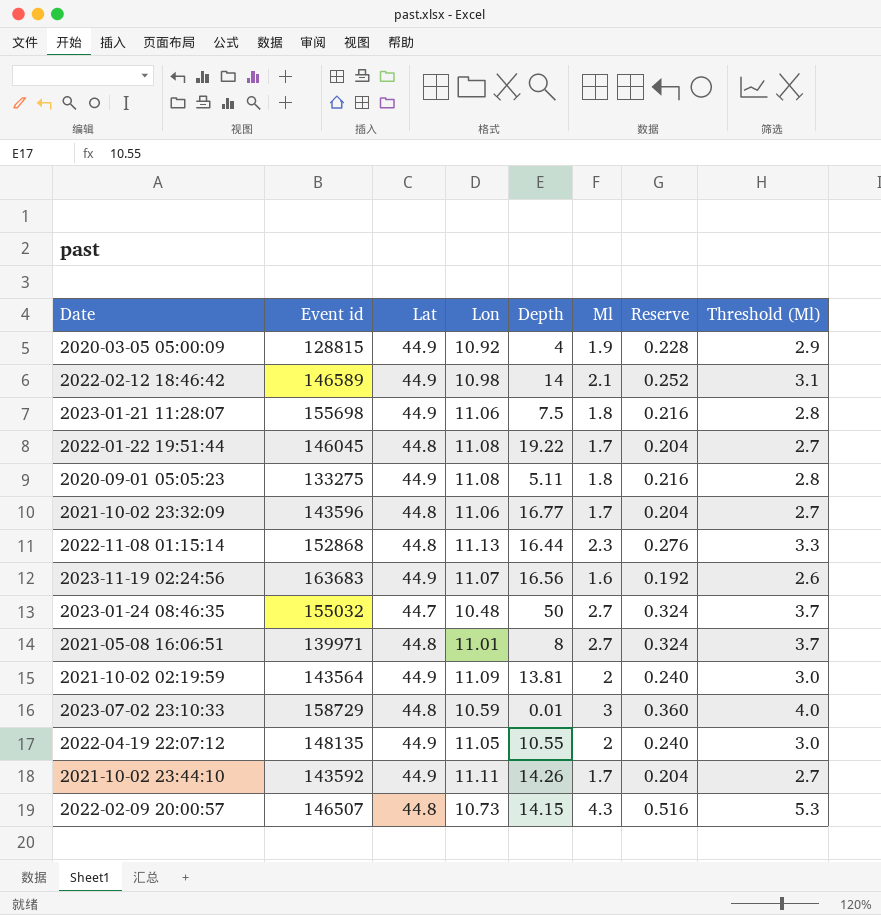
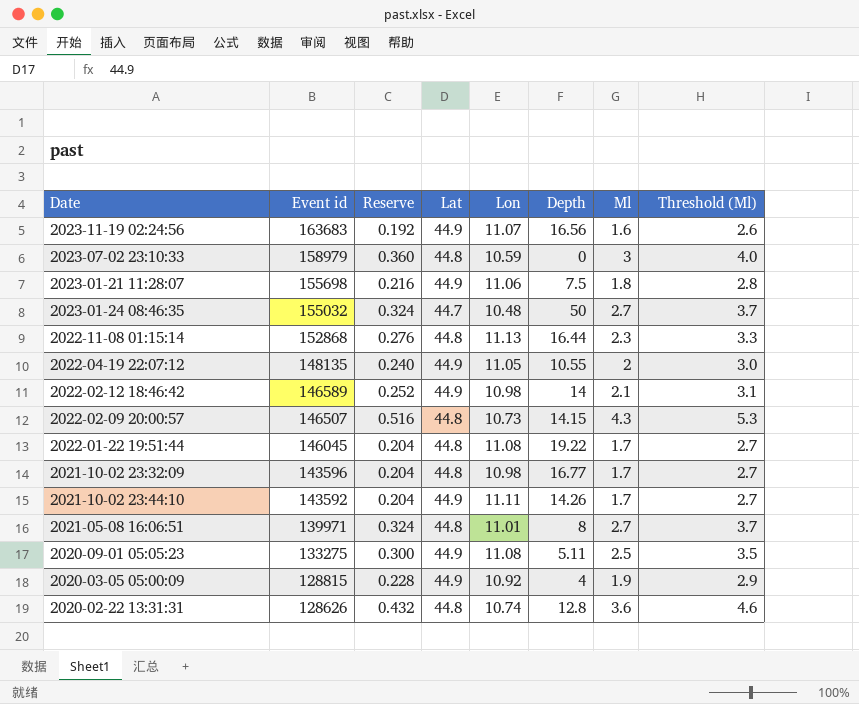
row order: none -> Event id descending
column Reserve | position: 7 -> 3
row 2021-10-02 02:19:59: 143564 | 44.9 | 11.09 | 13.81 | 2 | 0.240 | 3.0 -> none
2023-07-02 23:10:33 | Event id: 158729 -> 158979
2023-07-02 23:10:33 | Depth: 0.01 -> 0
2021-10-02 23:32:09 | Lon: 11.06 -> 10.98
2020-09-01 05:05:23 | Reserve: 0.216 -> 0.300
2020-09-01 05:05:23 | Ml: 1.8 -> 2.5
2020-09-01 05:05:23 | Threshold (Ml): 2.8 -> 3.5
row 2020-02-22 13:31:31: none -> 128626 | 0.432 | 44.8 | 10.74 | 12.8 | 3.6 | 4.6

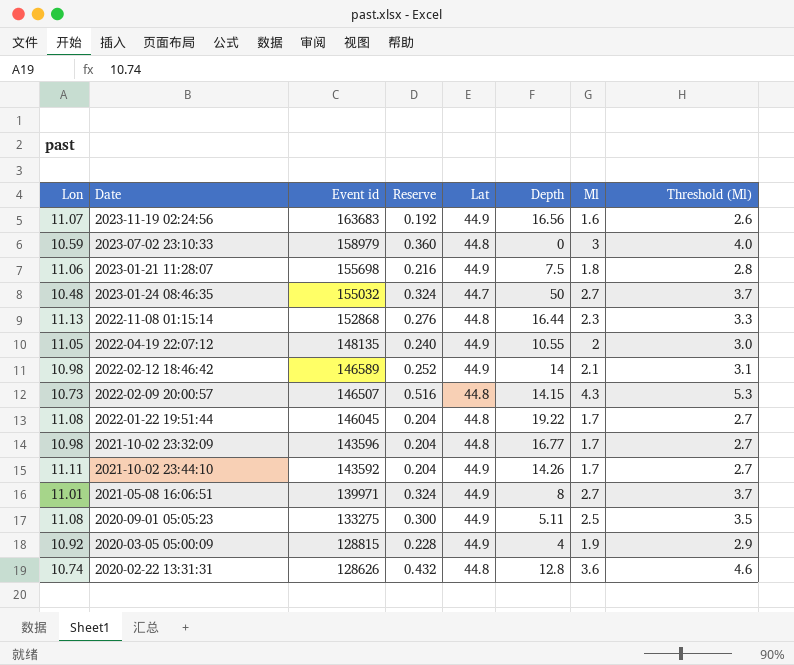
column Lon | position: 5 -> 1
2021-05-08 16:06:51 | Lat: 44.8 -> 44.9

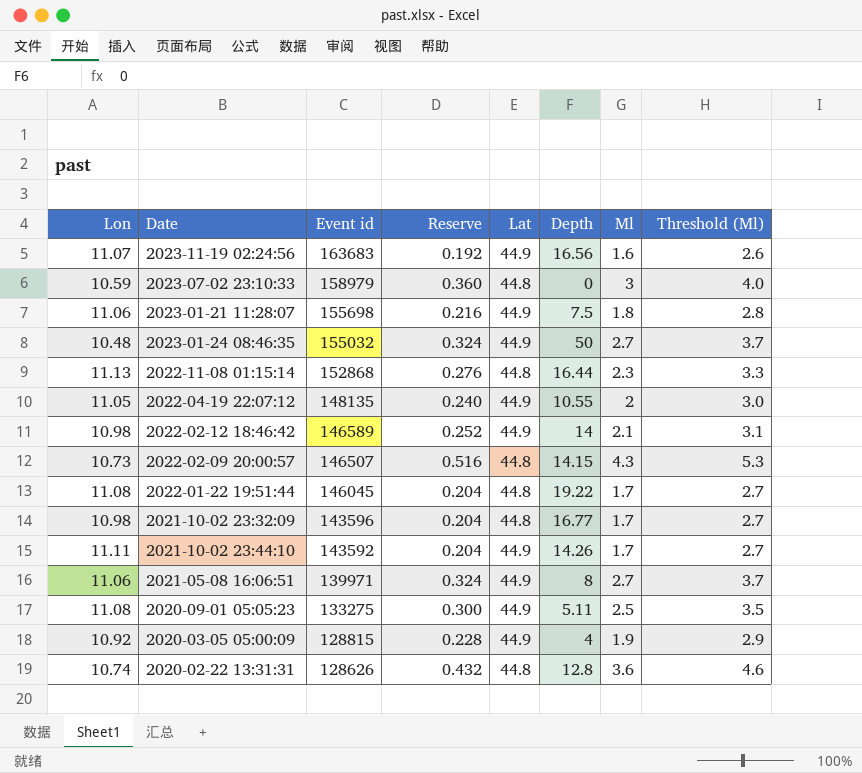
2023-01-24 08:46:35 | Lat: 44.7 -> 44.9
2021-05-08 16:06:51 | Lon: 11.01 -> 11.06

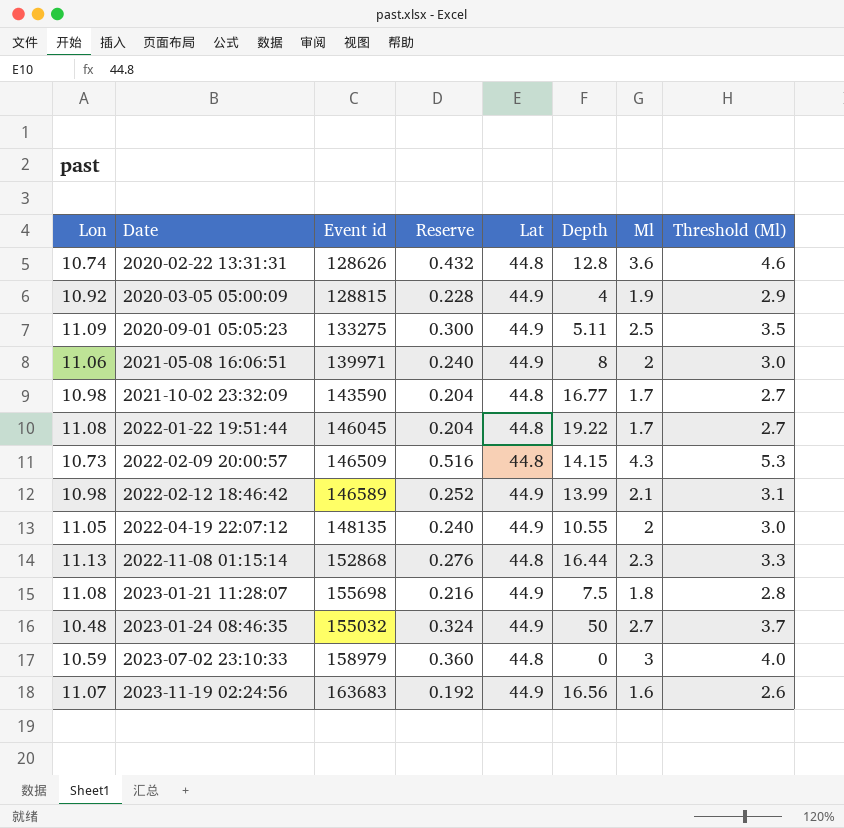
row order: Event id descending -> Date ascending
row 2021-10-02 23:44:10: 11.11 | 143592 | 0.204 | 44.9 | 14.26 | 1.7 | 2.7 -> none
2020-09-01 05:05:23 | Lon: 11.08 -> 11.09
2021-05-08 16:06:51 | Reserve: 0.324 -> 0.240
2021-05-08 16:06:51 | Ml: 2.7 -> 2
2021-05-08 16:06:51 | Threshold (Ml): 3.7 -> 3.0
2021-10-02 23:32:09 | Event id: 143596 -> 143590
2022-02-09 20:00:57 | Event id: 146507 -> 146509
2022-02-12 18:46:42 | Depth: 14 -> 13.99
2023-01-21 11:28:07 | Lon: 11.06 -> 11.08

